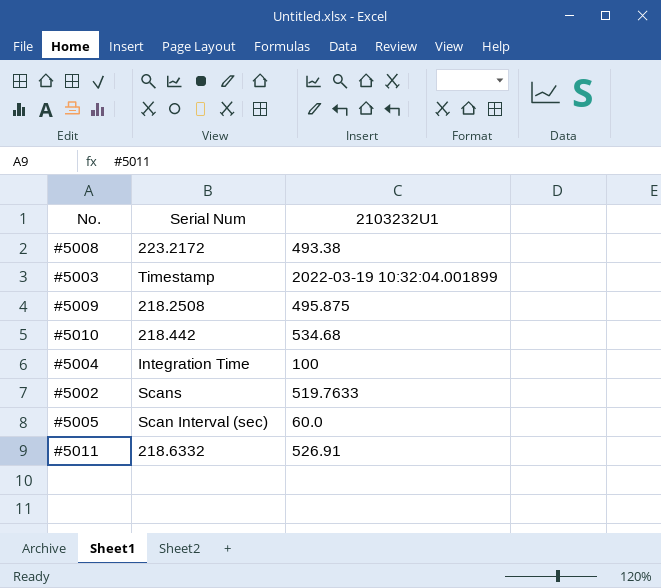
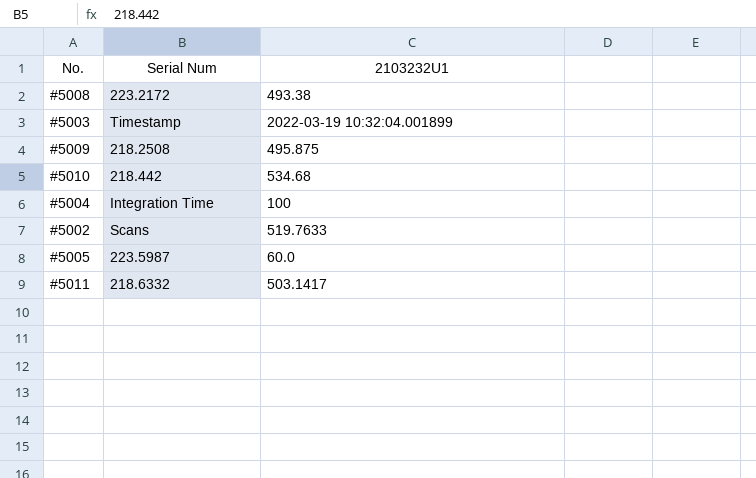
#5005 | Serial Num: Scan Interval (sec) -> 223.5987
#5011 | 2103232U1: 526.91 -> 503.1417

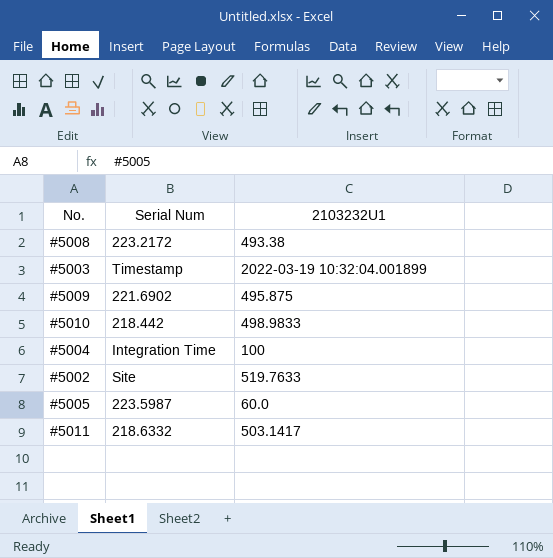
#5009 | Serial Num: 218.2508 -> 221.6902
#5010 | 2103232U1: 534.68 -> 498.9833
#5002 | Serial Num: Scans -> Site

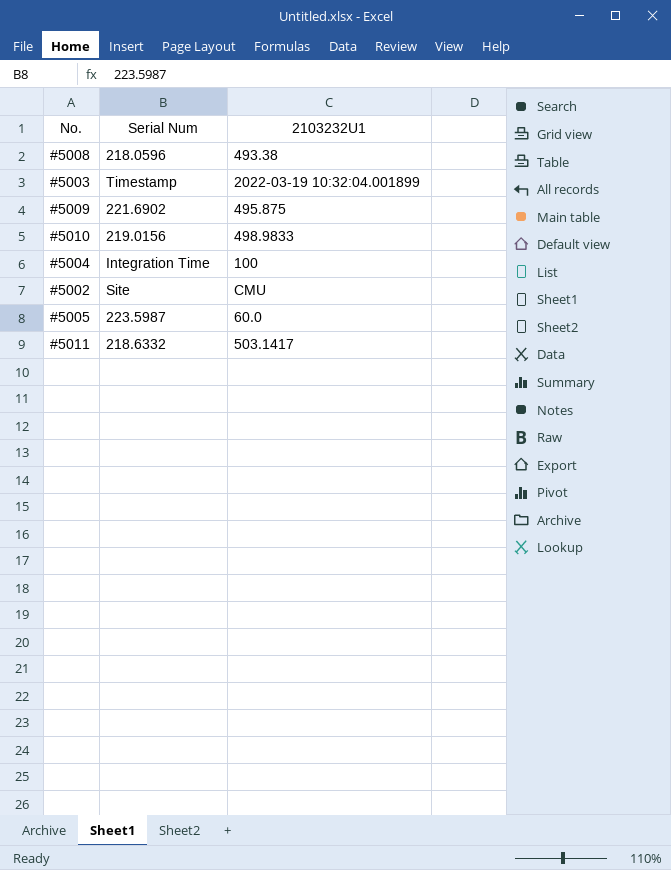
#5008 | Serial Num: 223.2172 -> 218.0596
#5010 | Serial Num: 218.442 -> 219.0156
#5002 | 2103232U1: 519.7633 -> CMU

